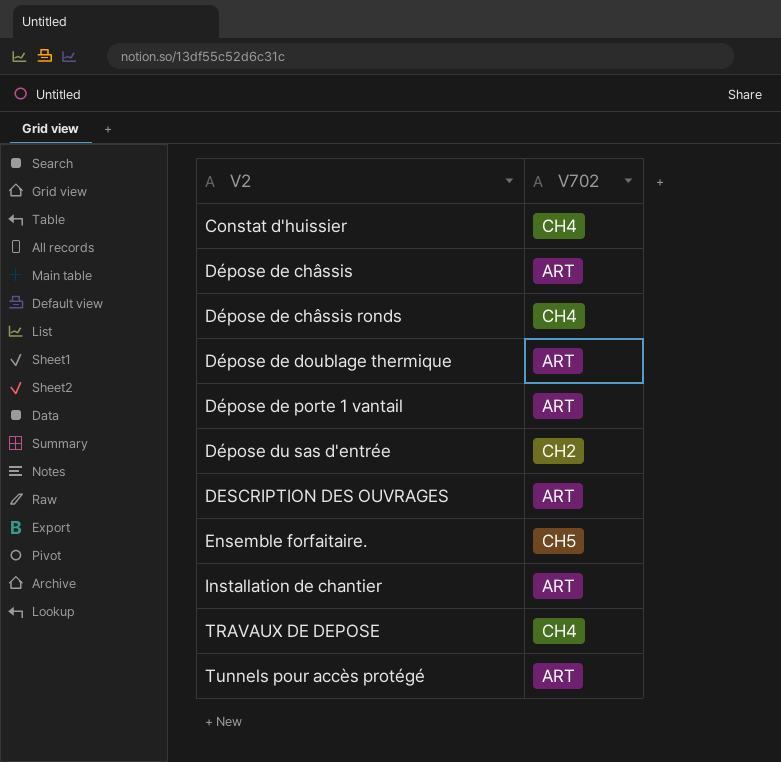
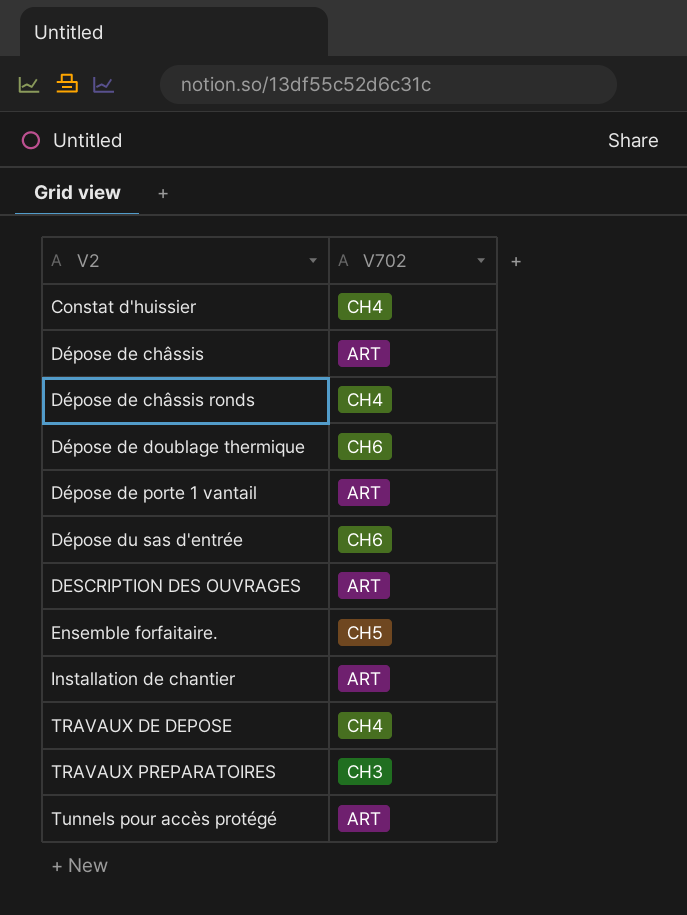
Dépose de doublage thermique | V702: ART -> CH6
Dépose du sas d'entrée | V702: CH2 -> CH6
row TRAVAUX PREPARATOIRES: none -> CH3

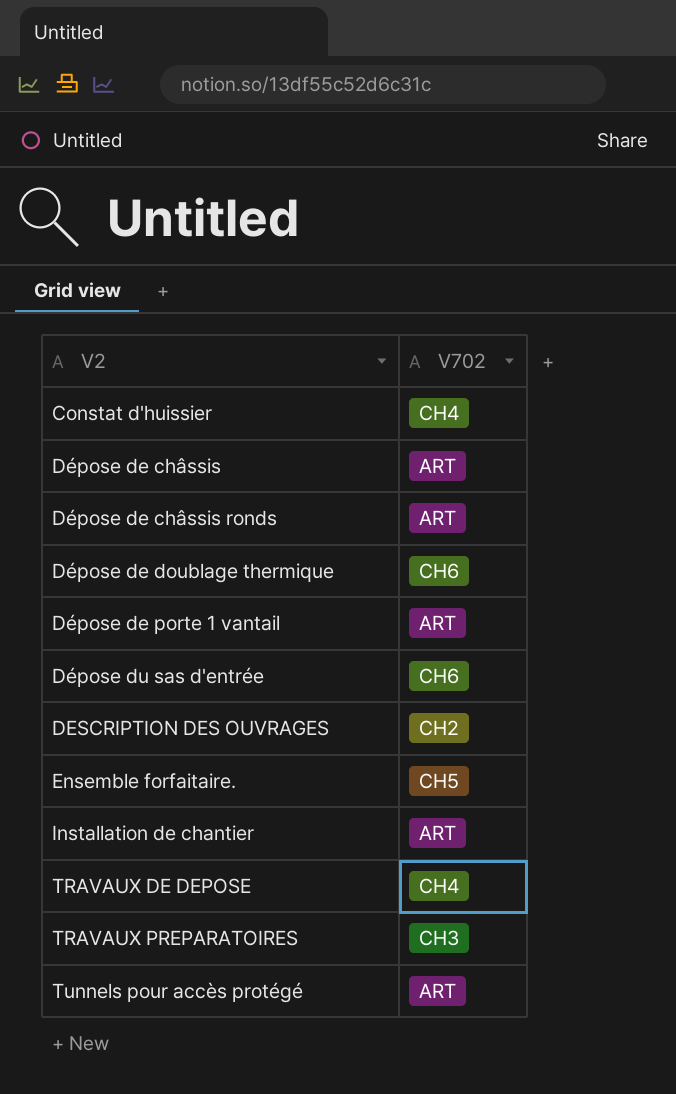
Dépose de châssis ronds | V702: CH4 -> ART
DESCRIPTION DES OUVRAGES | V702: ART -> CH2

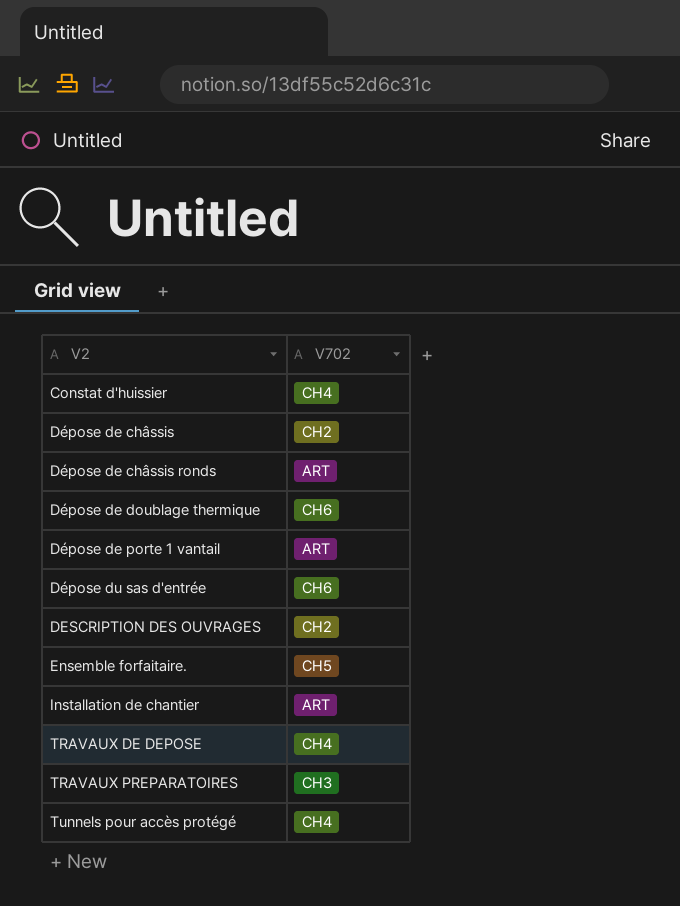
Dépose de châssis | V702: ART -> CH2
Tunnels pour accès protégé | V702: ART -> CH4

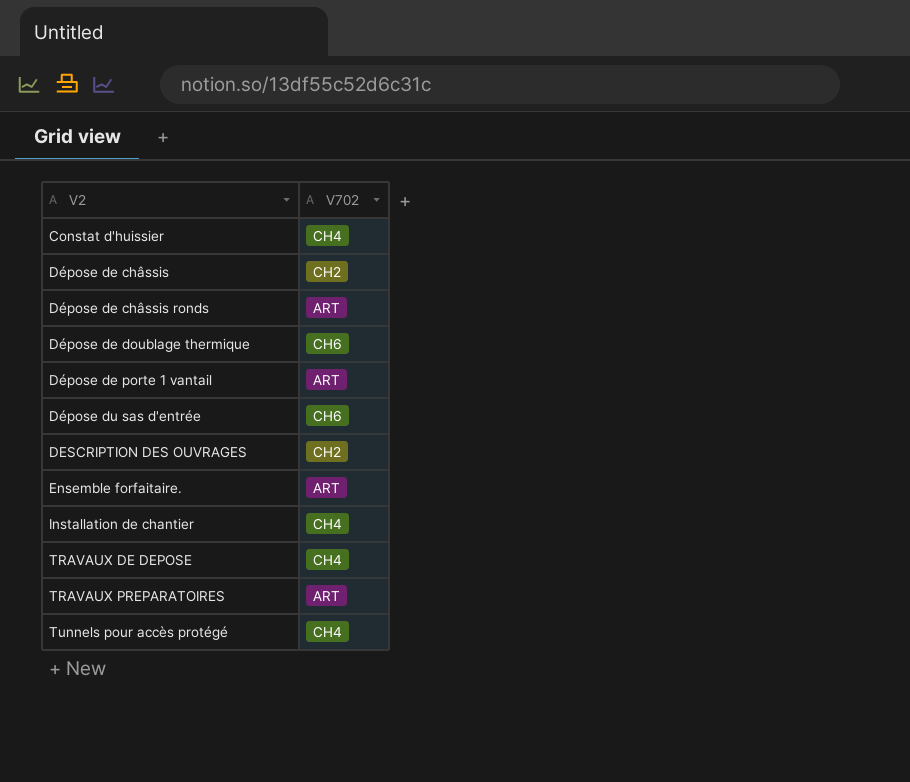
Ensemble forfaitaire. | V702: CH5 -> ART
Installation de chantier | V702: ART -> CH4
TRAVAUX PREPARATOIRES | V702: CH3 -> ART

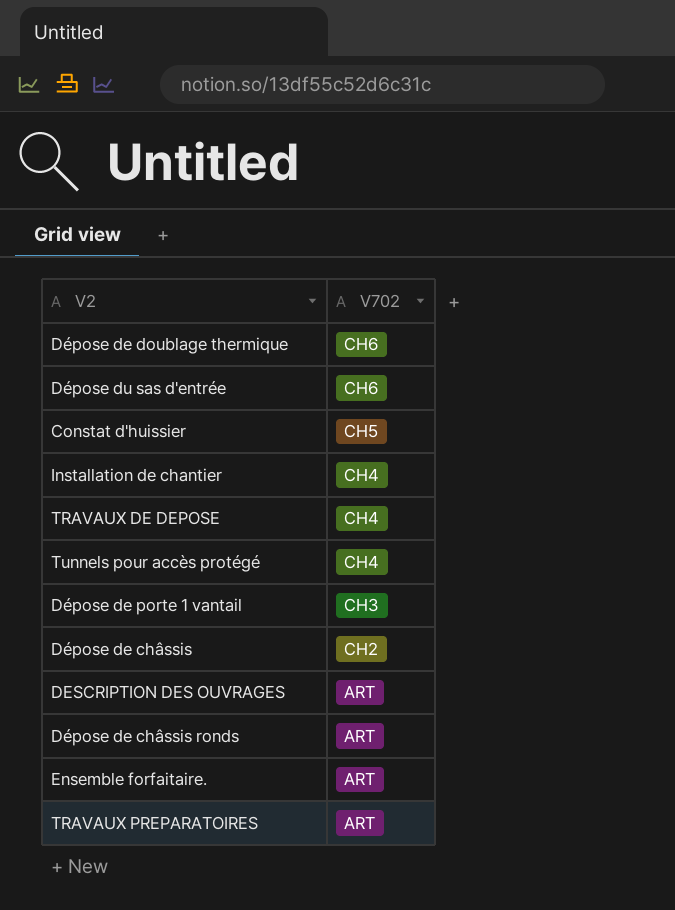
row order: V2 ascending -> V702 descending
Constat d'huissier | V702: CH4 -> CH5
Dépose de porte 1 vantail | V702: ART -> CH3
DESCRIPTION DES OUVRAGES | V702: CH2 -> ART

